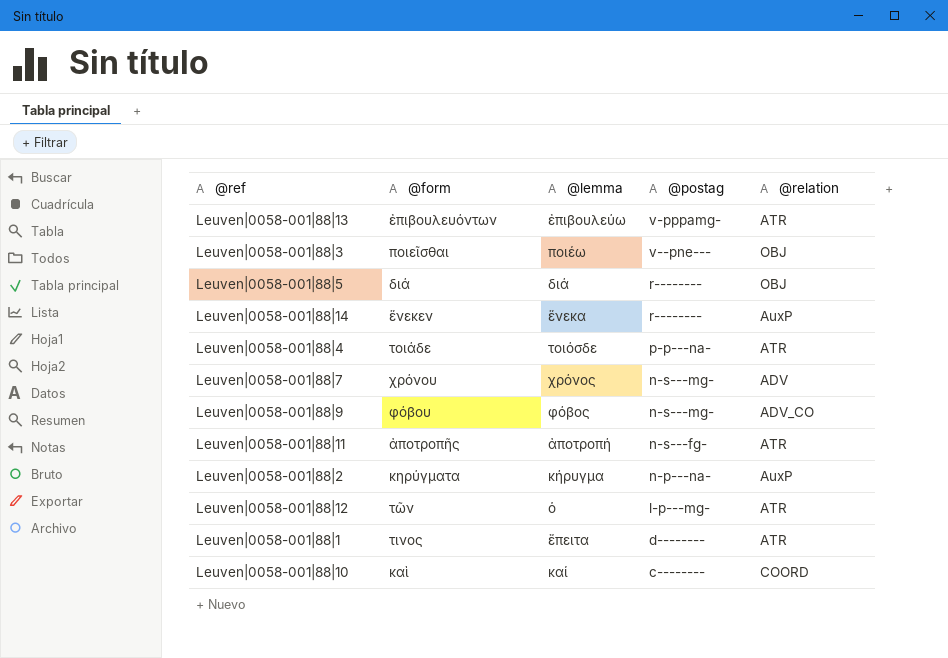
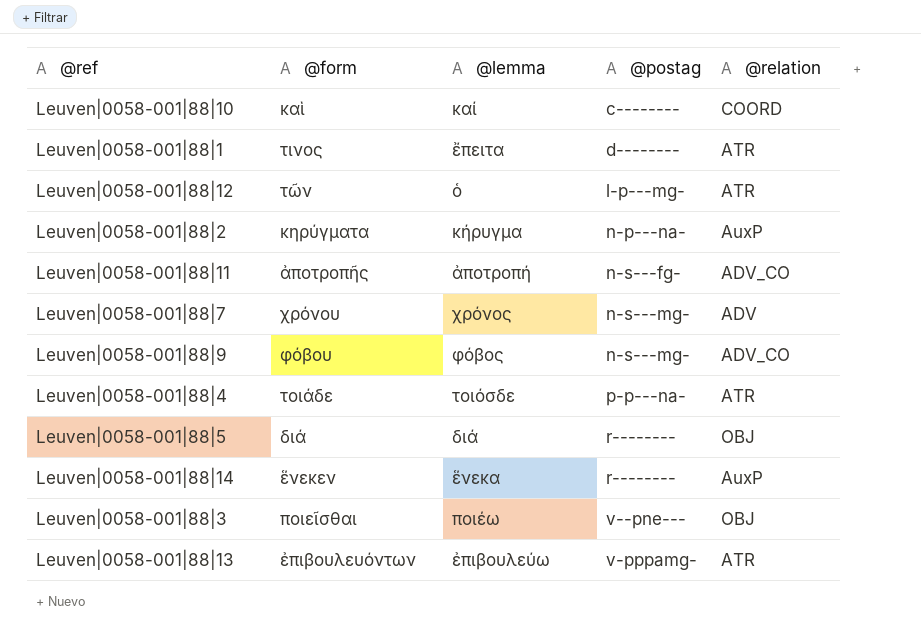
row order: @postag descending -> @postag ascending
Leuven|0058-001|88|11 | @relation: ATR -> ADV_CO

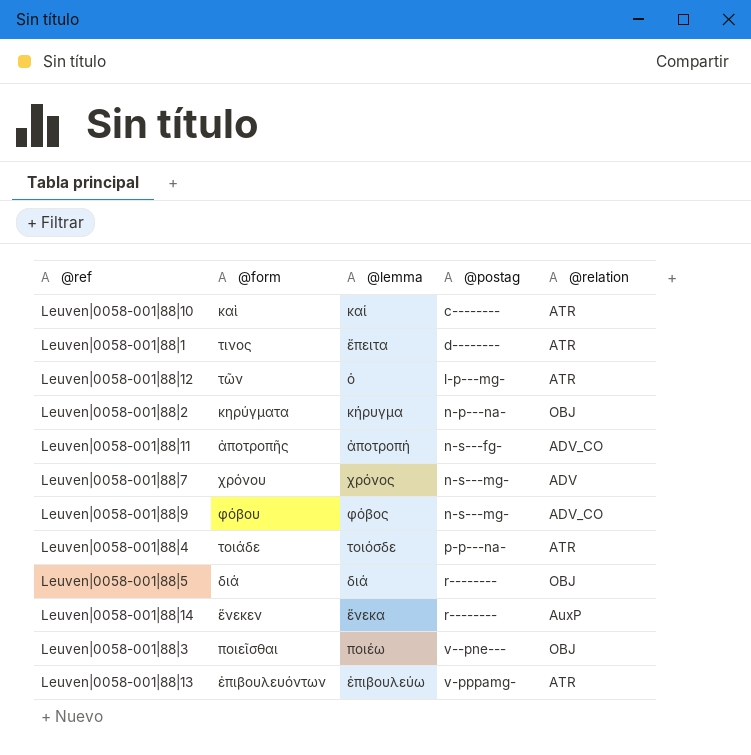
Leuven|0058-001|88|10 | @relation: COORD -> ATR
Leuven|0058-001|88|2 | @relation: AuxP -> OBJ

